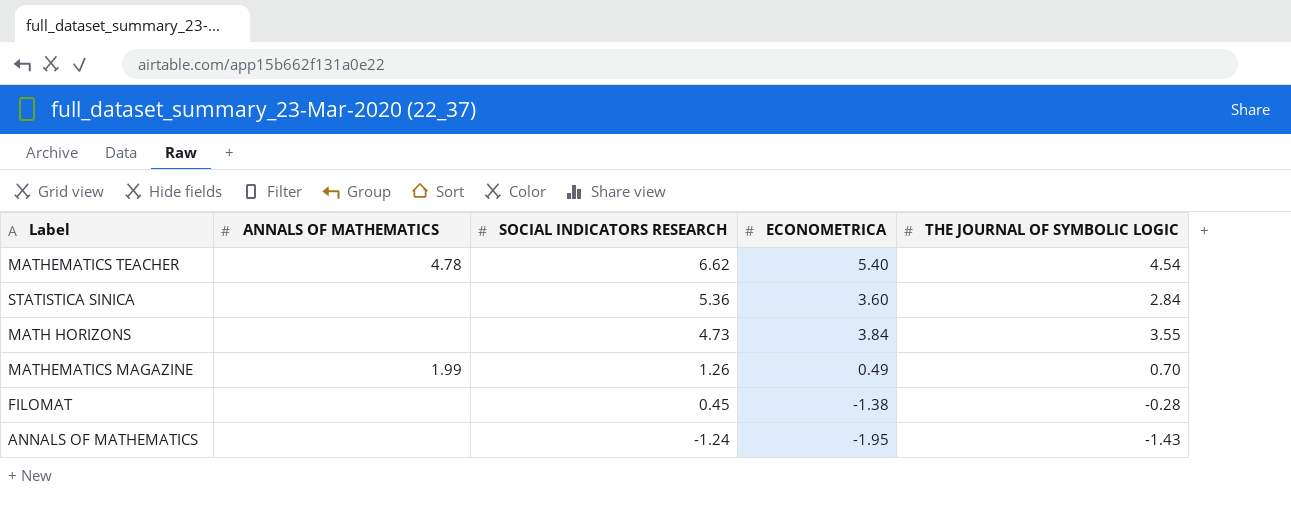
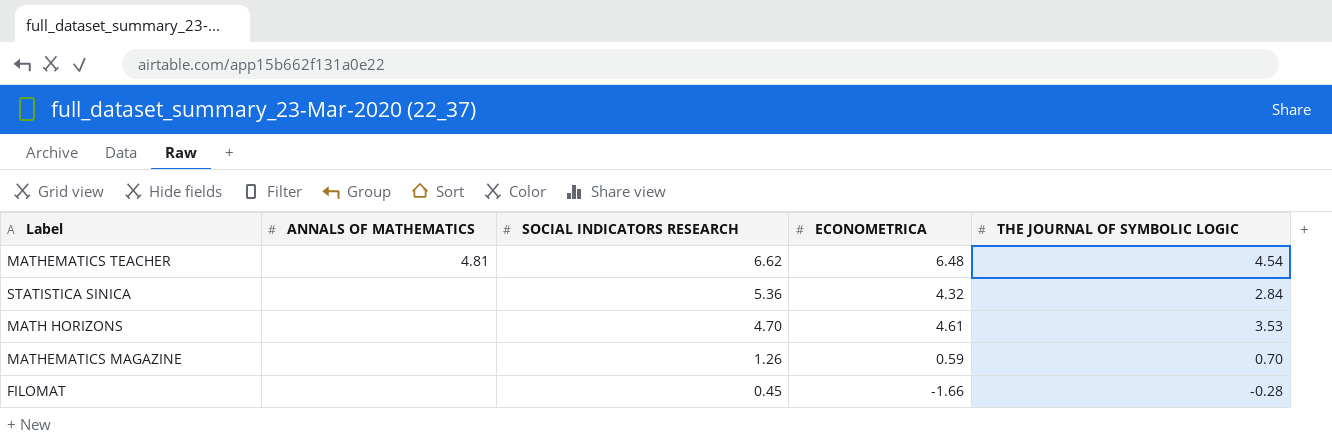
row ANNALS OF MATHEMATICS: none | -1.24 | -1.95 | -1.43 -> none
MATHEMATICS TEACHER | ANNALS OF MATHEMATICS: 4.78 -> 4.81
MATHEMATICS TEACHER | ECONOMETRICA: 5.40 -> 6.48
STATISTICA SINICA | ECONOMETRICA: 3.60 -> 4.32
MATH HORIZONS | SOCIAL INDICATORS RESEARCH: 4.73 -> 4.70
MATH HORIZONS | ECONOMETRICA: 3.84 -> 4.61
MATH HORIZONS | THE JOURNAL OF SYMBOLIC LOGIC: 3.55 -> 3.53
MATHEMATICS MAGAZINE | ANNALS OF MATHEMATICS: 1.99 -> none
MATHEMATICS MAGAZINE | ECONOMETRICA: 0.49 -> 0.59
FILOMAT | ECONOMETRICA: -1.38 -> -1.66

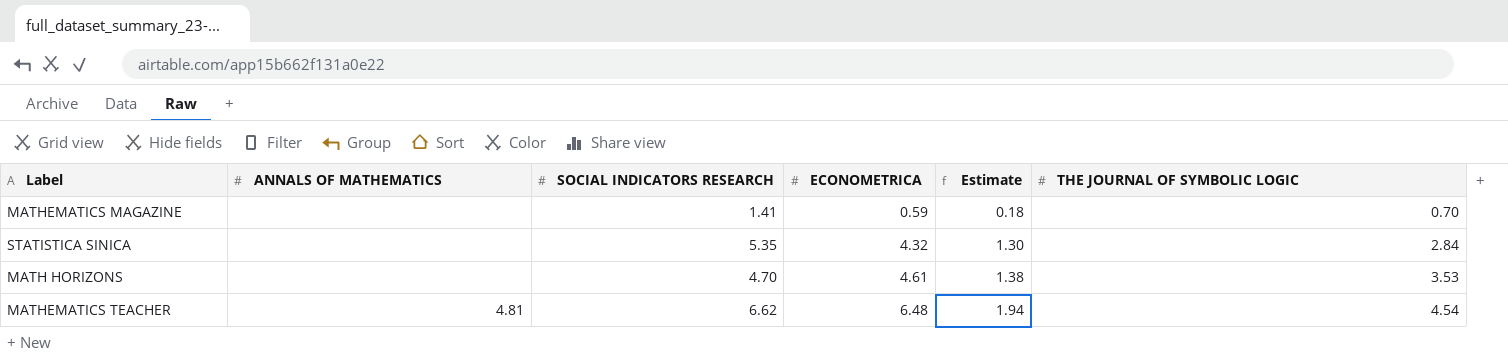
row order: SOCIAL INDICATORS RESEARCH descending -> ECONOMETRICA ascending
column Estimate | formula: none -> [ECONOMETRICA] * 0.3
row FILOMAT: none | 0.45 | -1.66 | -0.28 -> none
MATHEMATICS MAGAZINE | SOCIAL INDICATORS RESEARCH: 1.26 -> 1.41
STATISTICA SINICA | SOCIAL INDICATORS RESEARCH: 5.36 -> 5.35

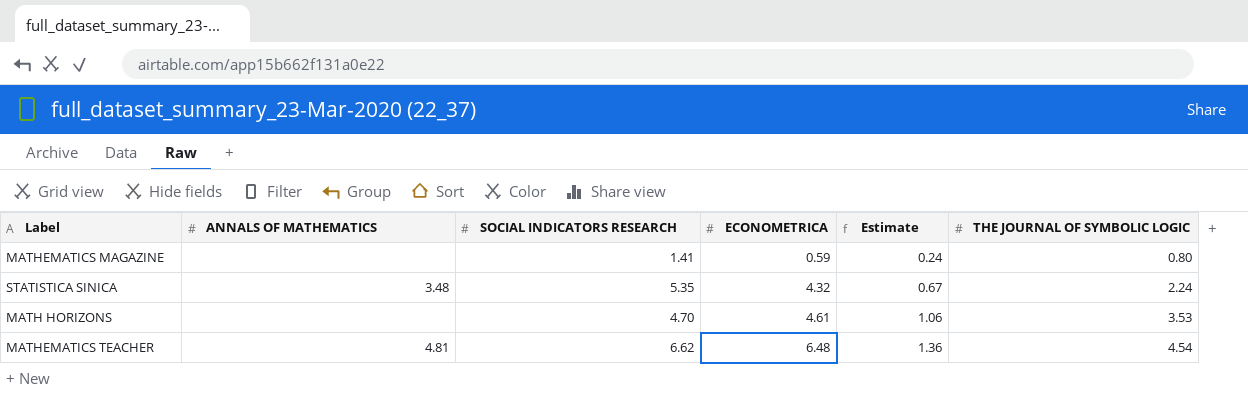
column Estimate | formula: [ECONOMETRICA] * 0.3 -> [THE JOURNAL OF SYMBOLIC LOGIC] * 0.3
MATHEMATICS MAGAZINE | THE JOURNAL OF SYMBOLIC LOGIC: 0.70 -> 0.80
STATISTICA SINICA | ANNALS OF MATHEMATICS: none -> 3.48
STATISTICA SINICA | THE JOURNAL OF SYMBOLIC LOGIC: 2.84 -> 2.24

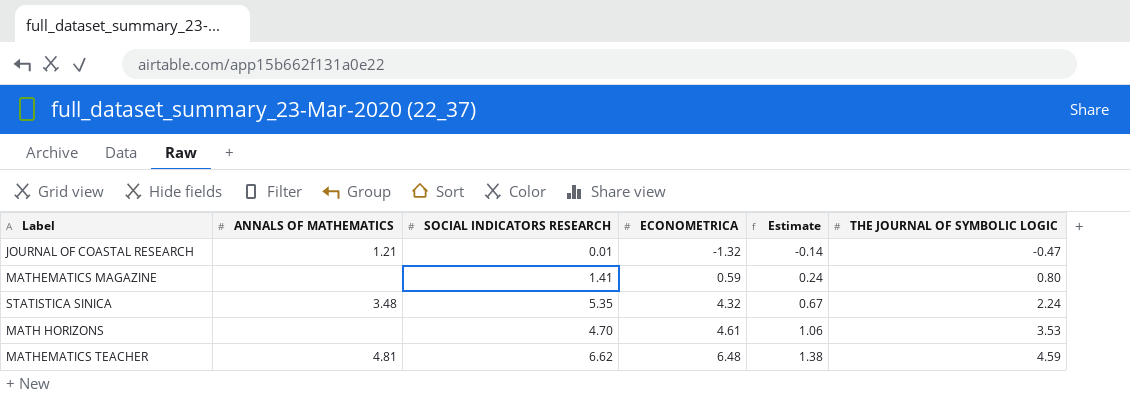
row JOURNAL OF COASTAL RESEARCH: none -> 1.21 | 0.01 | -1.32 | -0.14 | -0.47
MATHEMATICS TEACHER | Estimate: 1.36 -> 1.38
MATHEMATICS TEACHER | THE JOURNAL OF SYMBOLIC LOGIC: 4.54 -> 4.59

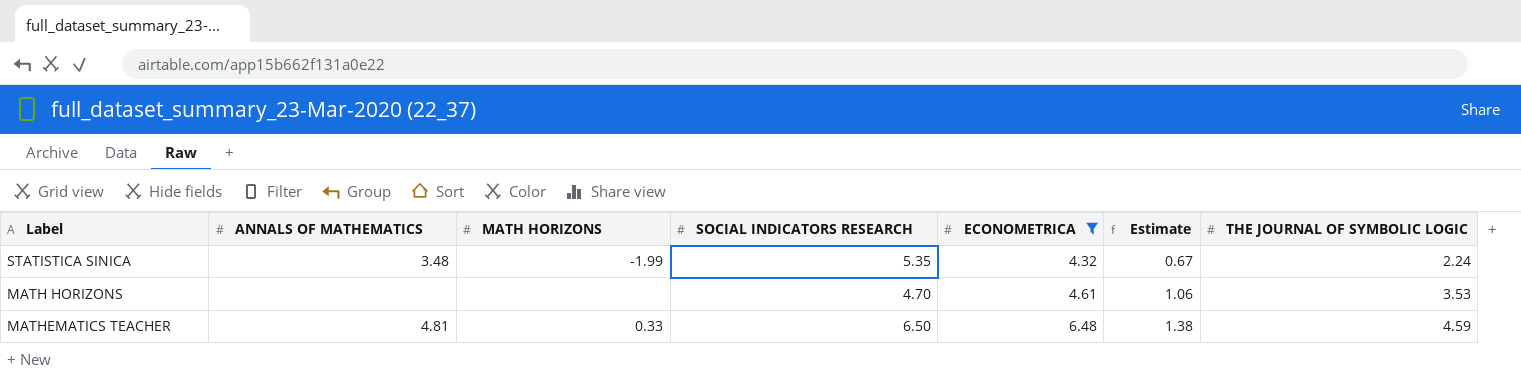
filter: none -> ECONOMETRICA >= 4.32
column MATH HORIZONS | position: none -> 3
MATHEMATICS TEACHER | SOCIAL INDICATORS RESEARCH: 6.62 -> 6.50

